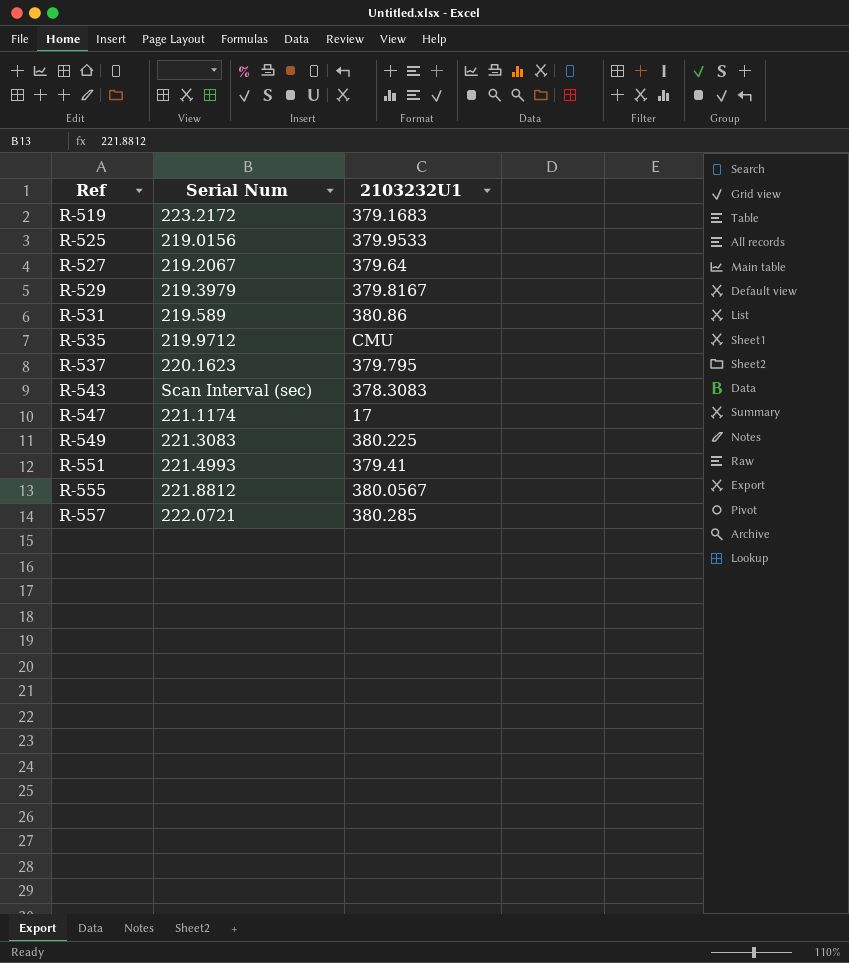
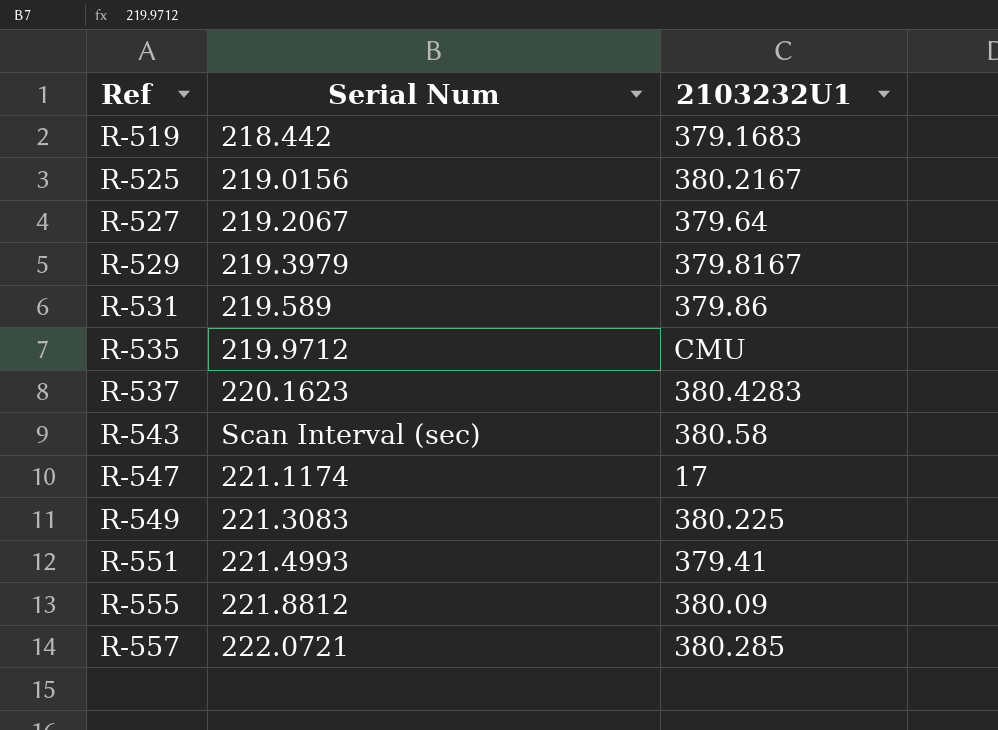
R-519 | Serial Num: 223.2172 -> 218.442
R-525 | 2103232U1: 379.9533 -> 380.2167
R-531 | 2103232U1: 380.86 -> 379.86
R-537 | 2103232U1: 379.795 -> 380.4283
R-543 | 2103232U1: 378.3083 -> 380.58
R-555 | 2103232U1: 380.0567 -> 380.09

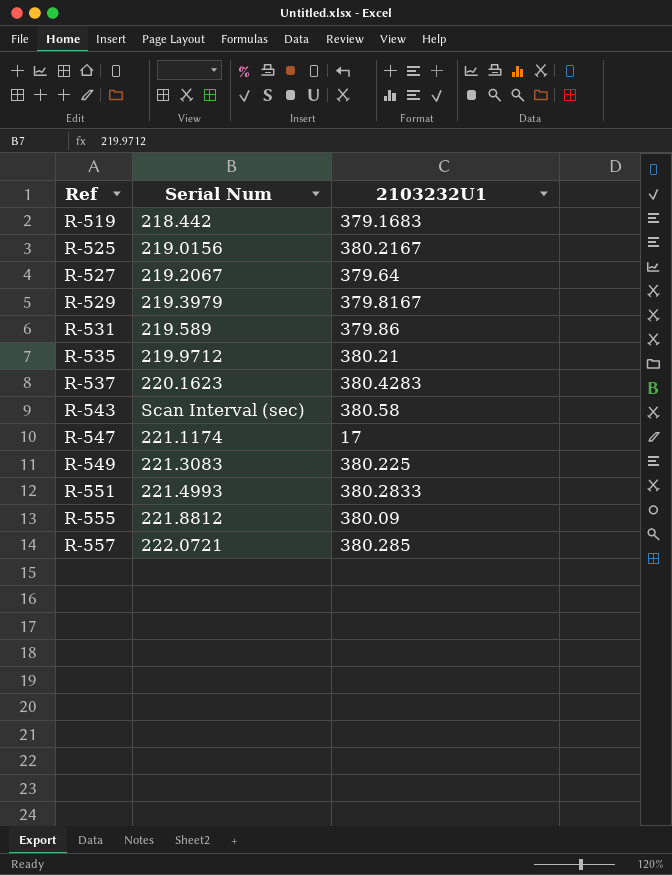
R-535 | 2103232U1: CMU -> 380.21
R-551 | 2103232U1: 379.41 -> 380.2833

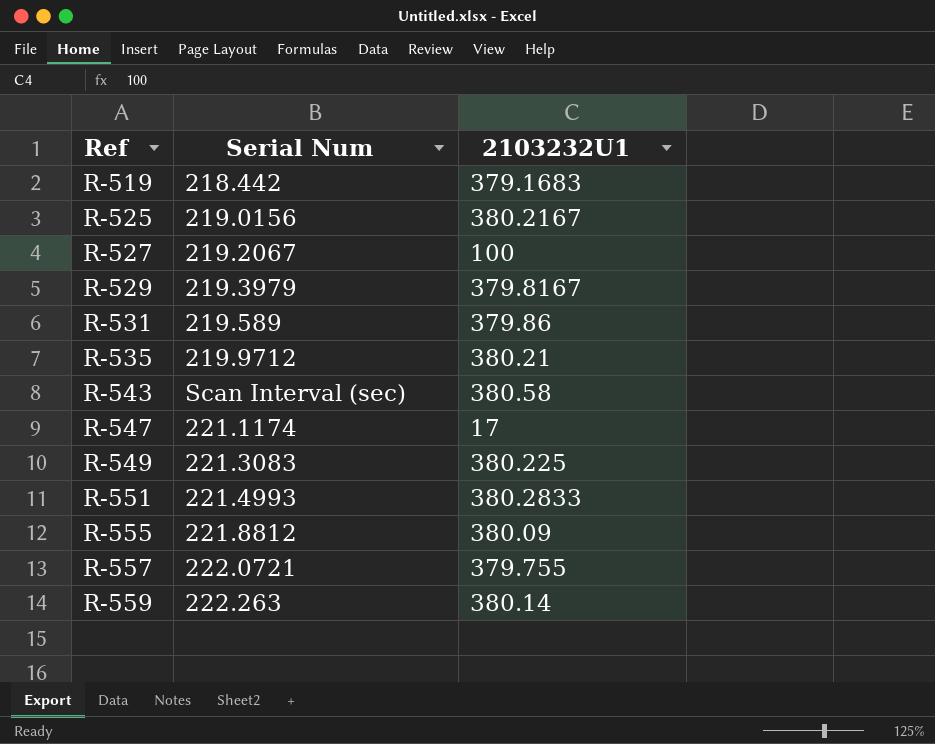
row R-537: 220.1623 | 380.4283 -> none
R-527 | 2103232U1: 379.64 -> 100
R-557 | 2103232U1: 380.285 -> 379.755
row R-559: none -> 222.263 | 380.14

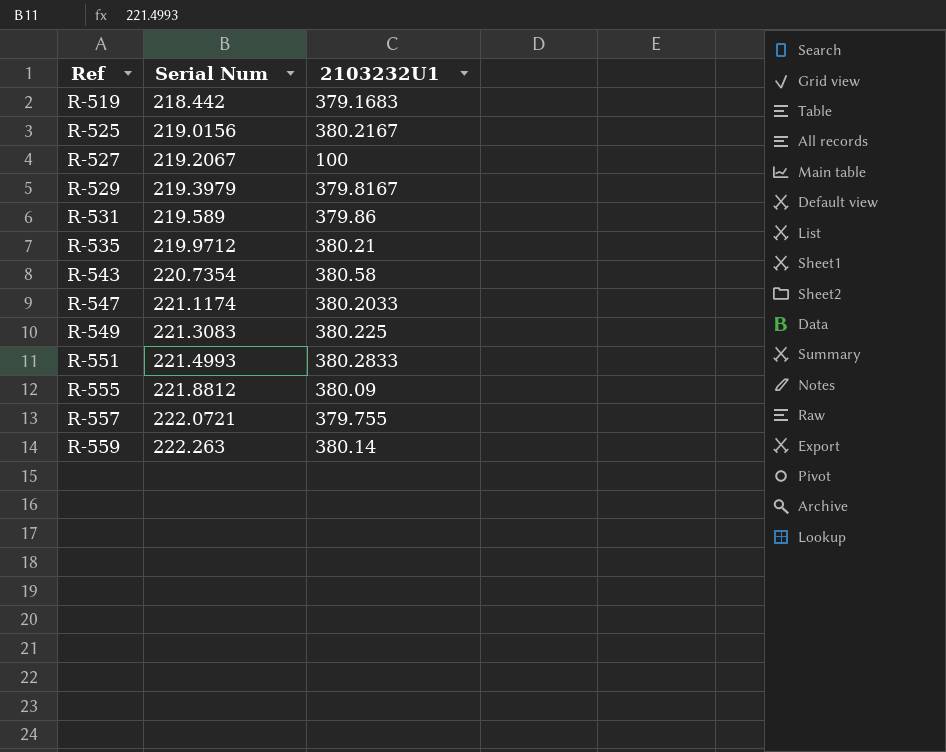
R-543 | Serial Num: Scan Interval (sec) -> 220.7354
R-547 | 2103232U1: 17 -> 380.2033

